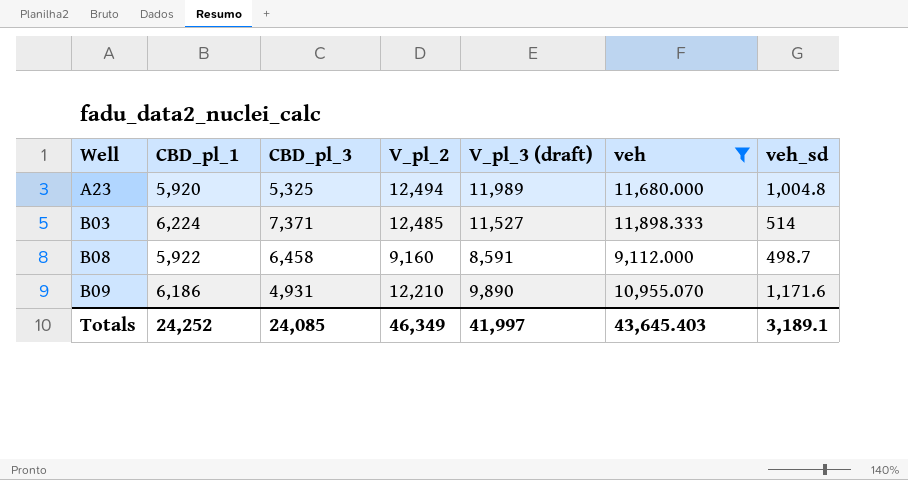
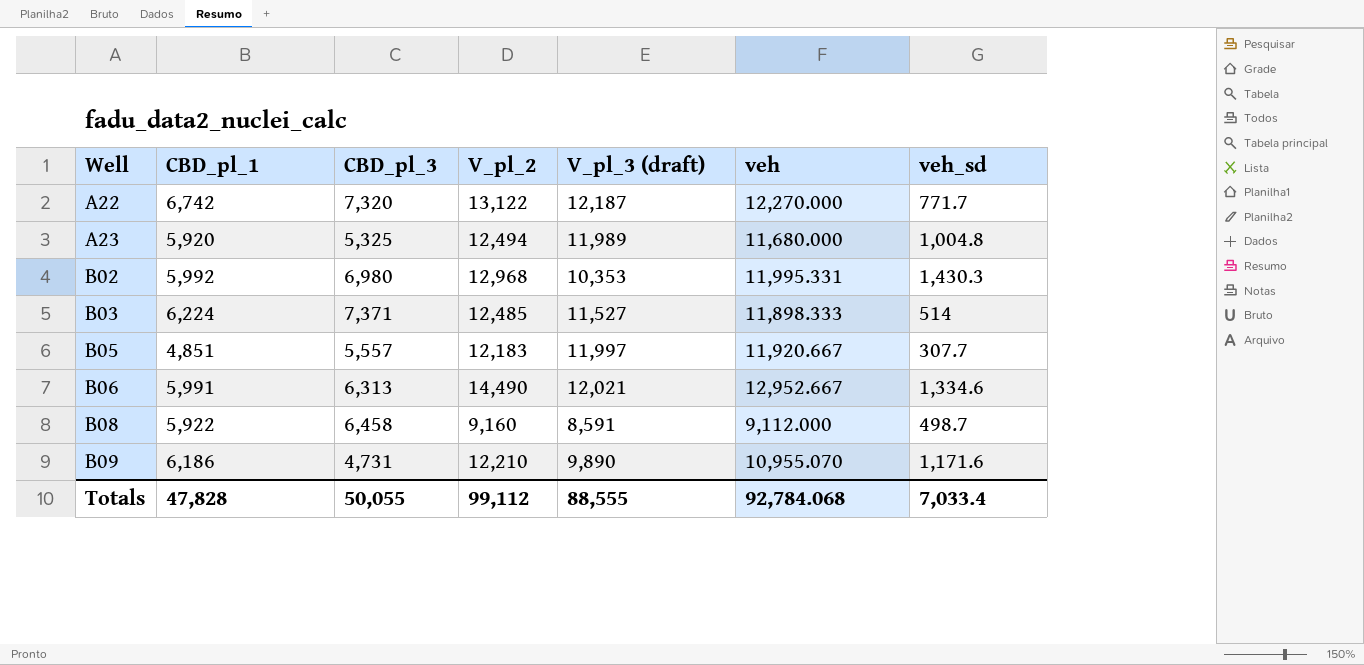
filter: veh <= 11,898.333 -> none
B09 | CBD_pl_3: 4,931 -> 4,731
Totals | CBD_pl_1: 24,252 -> 47,828
Totals | CBD_pl_3: 24,085 -> 50,055
Totals | V_pl_2: 46,349 -> 99,112
Totals | V_pl_3 (draft): 41,997 -> 88,555
Totals | veh: 43,645.403 -> 92,784.068
Totals | veh_sd: 3,189.1 -> 7,033.4

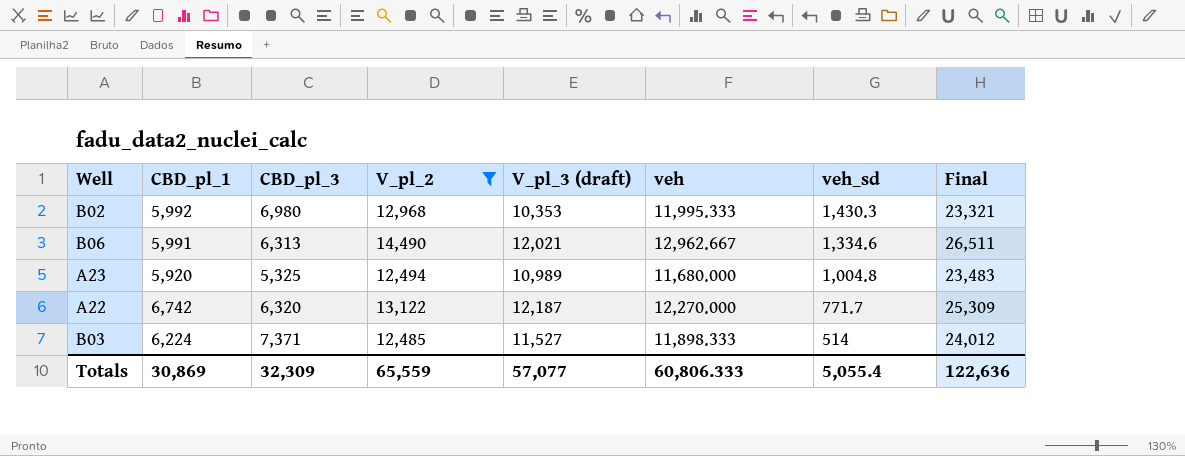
filter: none -> V_pl_2 >= 12,485
row order: Well ascending -> veh_sd descending
column Final | formula: none -> [V_pl_2] + [V_pl_3 (draft)]
B02 | veh: 11,995.331 -> 11,995.333
B06 | veh: 12,952.667 -> 12,962.667
A23 | V_pl_3 (draft): 11,989 -> 10,989
A22 | CBD_pl_3: 7,320 -> 6,320
Totals | CBD_pl_1: 47,828 -> 30,869
Totals | CBD_pl_3: 50,055 -> 32,309
Totals | V_pl_2: 99,112 -> 65,559
Totals | V_pl_3 (draft): 88,555 -> 57,077
Totals | veh: 92,784.068 -> 60,806.333
Totals | veh_sd: 7,033.4 -> 5,055.4

